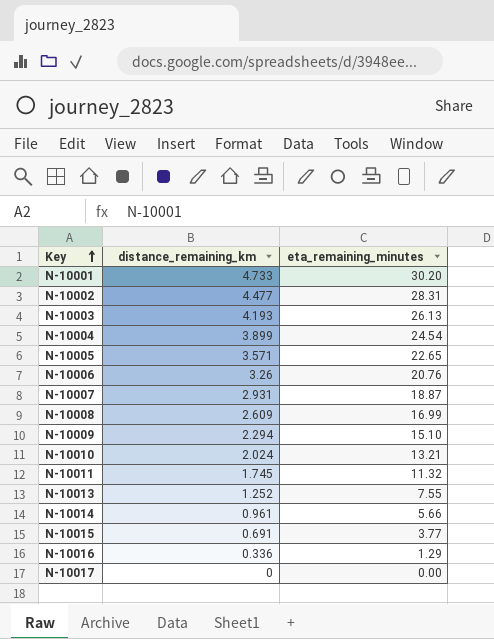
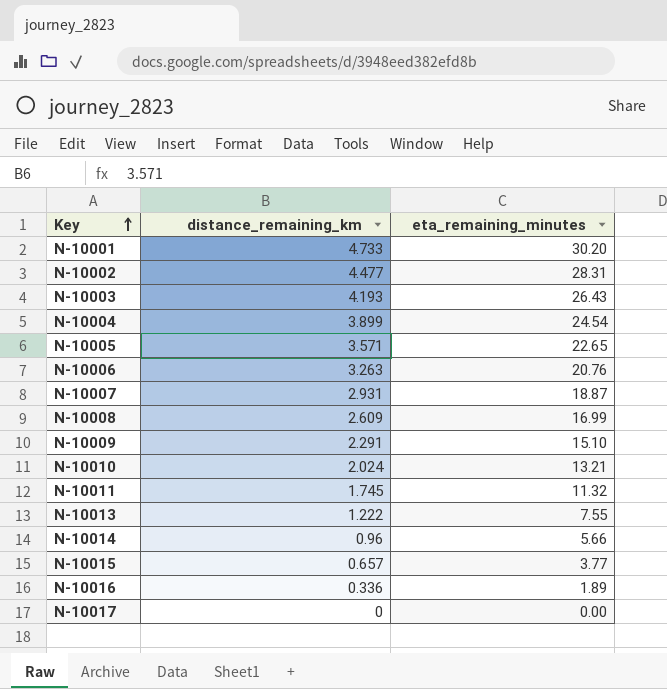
N-10003 | eta_remaining_minutes: 26.13 -> 26.43
N-10006 | distance_remaining_km: 3.26 -> 3.263
N-10009 | distance_remaining_km: 2.294 -> 2.291
N-10013 | distance_remaining_km: 1.252 -> 1.222
N-10014 | distance_remaining_km: 0.961 -> 0.96
N-10015 | distance_remaining_km: 0.691 -> 0.657
N-10016 | eta_remaining_minutes: 1.29 -> 1.89

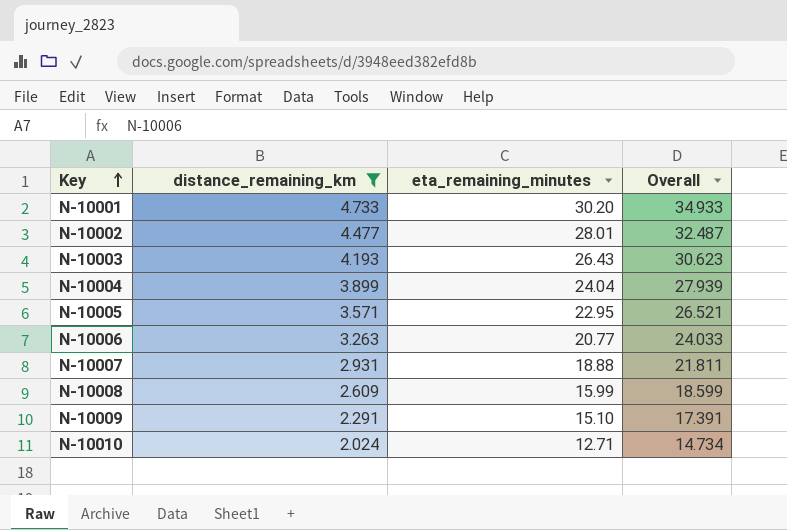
filter: none -> distance_remaining_km >= 2.024
column Overall | formula: none -> [distance_remaining_km] + [eta_remaining_minutes]
N-10002 | eta_remaining_minutes: 28.31 -> 28.01
N-10004 | eta_remaining_minutes: 24.54 -> 24.04
N-10005 | eta_remaining_minutes: 22.65 -> 22.95
N-10006 | eta_remaining_minutes: 20.76 -> 20.77
N-10007 | eta_remaining_minutes: 18.87 -> 18.88
N-10008 | eta_remaining_minutes: 16.99 -> 15.99
N-10010 | eta_remaining_minutes: 13.21 -> 12.71

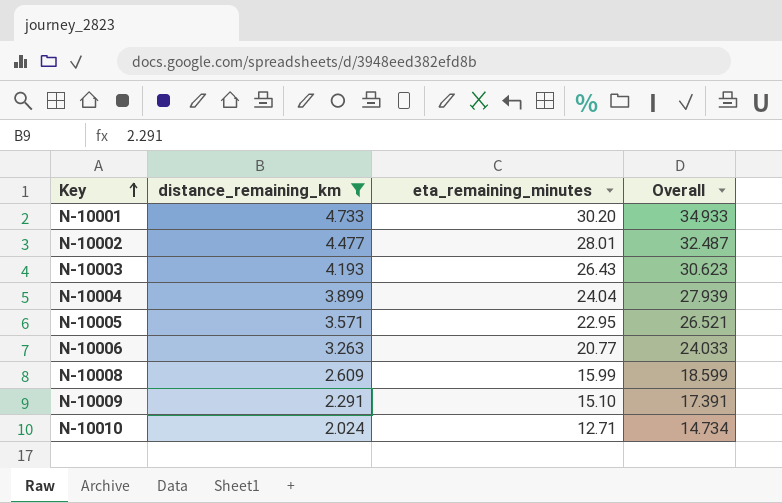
row N-10007: 2.931 | 18.88 | 21.811 -> none

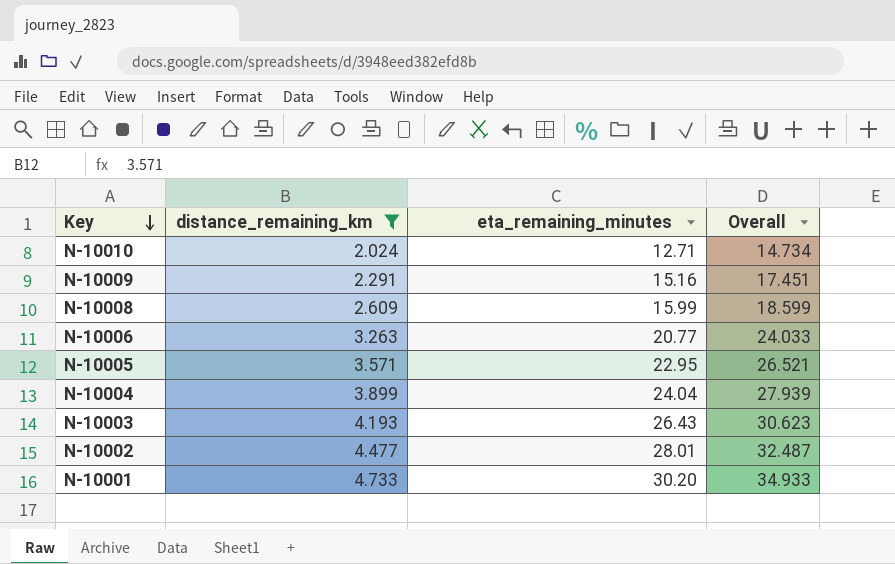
row order: Key ascending -> Key descending
N-10009 | eta_remaining_minutes: 15.10 -> 15.16
N-10009 | Overall: 17.391 -> 17.451

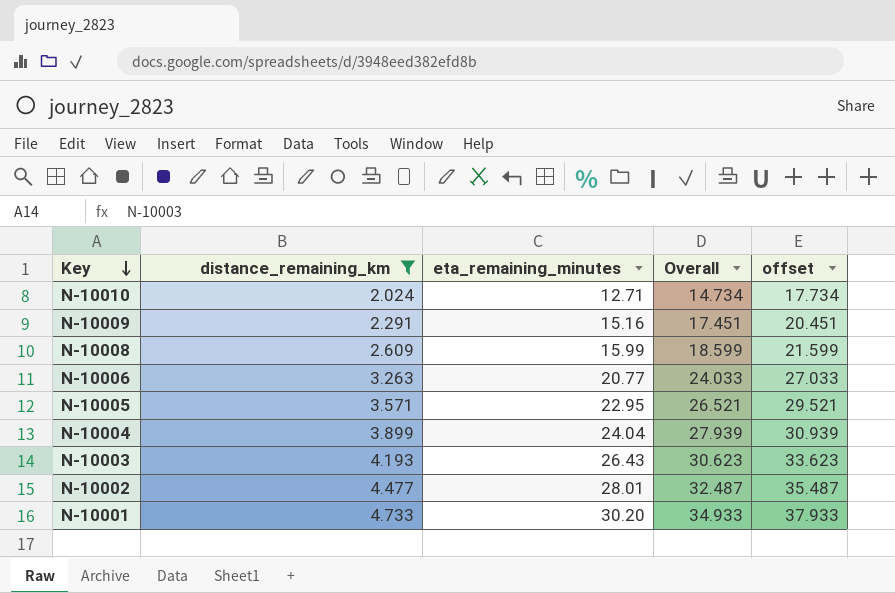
column offset | formula: none -> [Overall] + 3

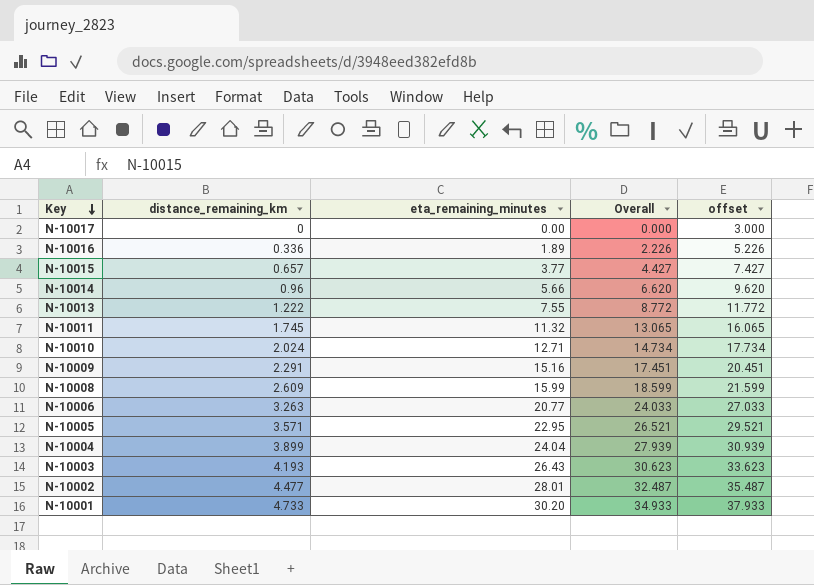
filter: distance_remaining_km >= 2.024 -> none

